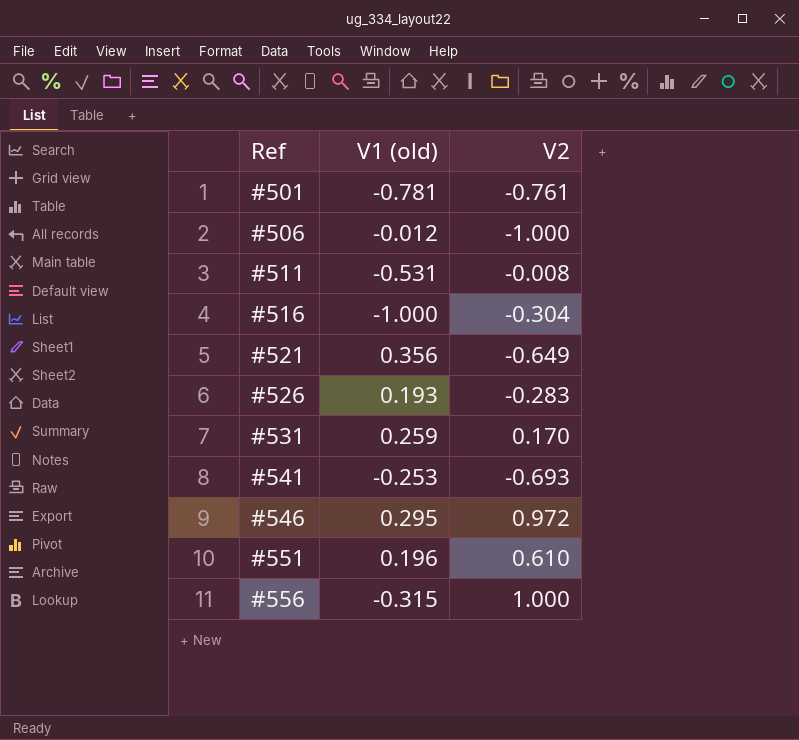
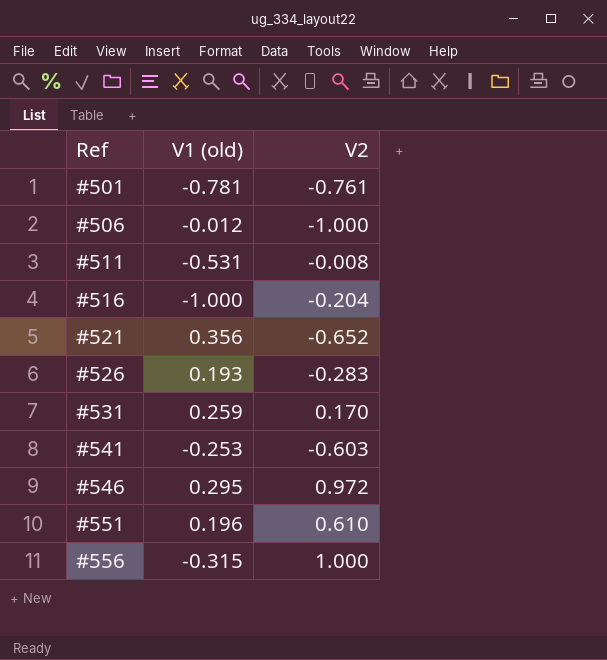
#516 | V2: -0.304 -> -0.204
#521 | V2: -0.649 -> -0.652
#541 | V2: -0.693 -> -0.603

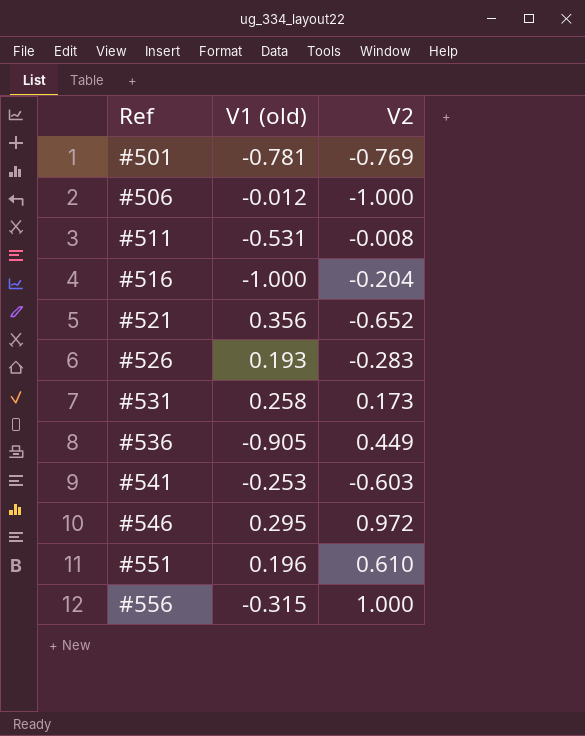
#501 | V2: -0.761 -> -0.769
#531 | V1 (old): 0.259 -> 0.258
#531 | V2: 0.170 -> 0.173
row #536: none -> -0.905 | 0.449

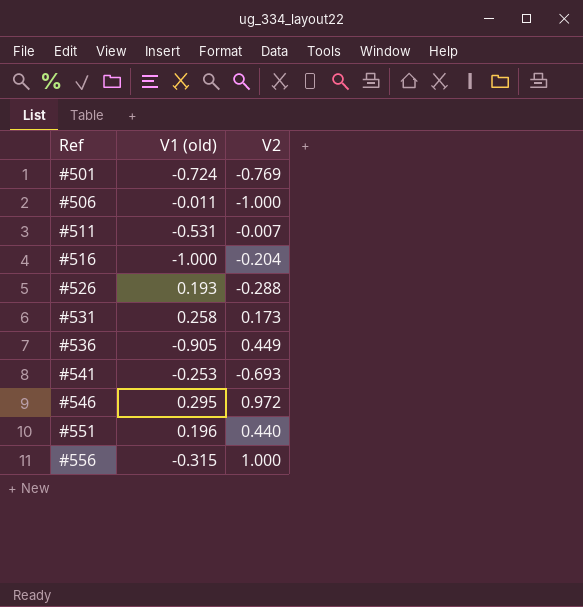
row #521: 0.356 | -0.652 -> none
#501 | V1 (old): -0.781 -> -0.724
#506 | V1 (old): -0.012 -> -0.011
#511 | V2: -0.008 -> -0.007
#526 | V2: -0.283 -> -0.288
#541 | V2: -0.603 -> -0.693
#551 | V2: 0.610 -> 0.440

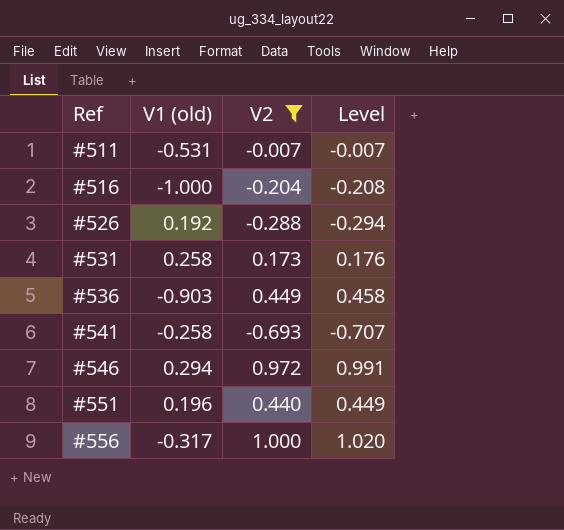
filter: none -> V2 >= -0.693
column Level | formula: none -> [V2] * 1.02
#526 | V1 (old): 0.193 -> 0.192
#536 | V1 (old): -0.905 -> -0.903
#541 | V1 (old): -0.253 -> -0.258
#546 | V1 (old): 0.295 -> 0.294
#556 | V1 (old): -0.315 -> -0.317

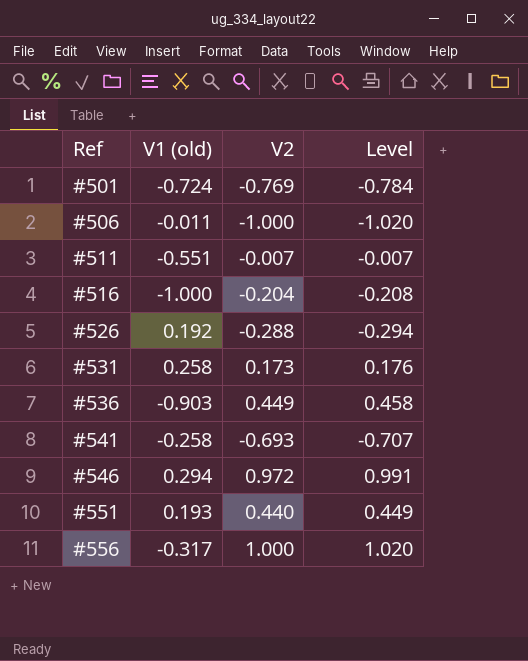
filter: V2 >= -0.693 -> none
#511 | V1 (old): -0.531 -> -0.551
#551 | V1 (old): 0.196 -> 0.193

